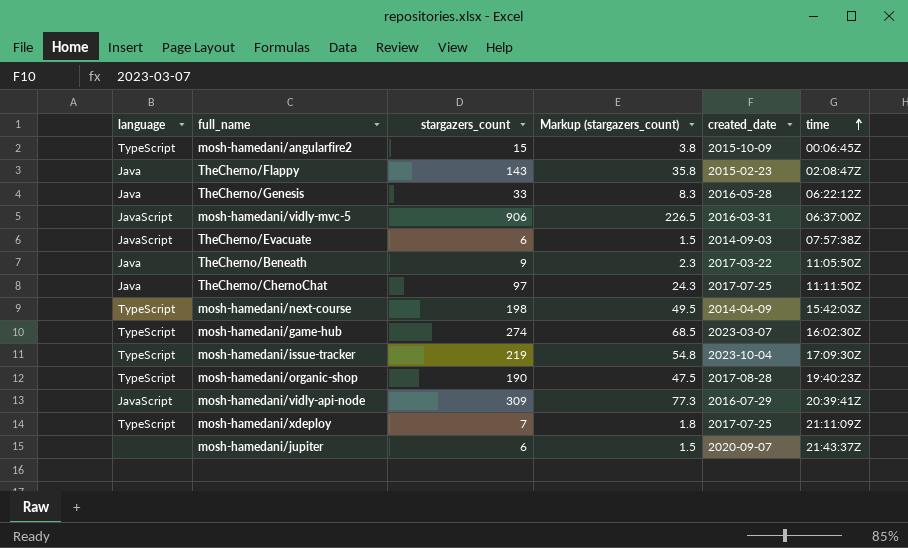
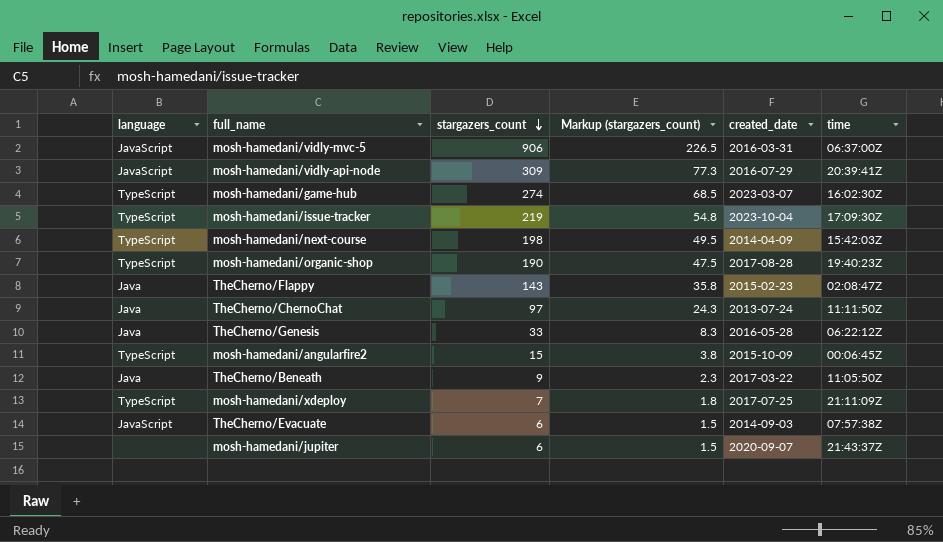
row order: time ascending -> stargazers_count descending
TheCherno/ChernoChat | created_date: 2017-07-25 -> 2013-07-24

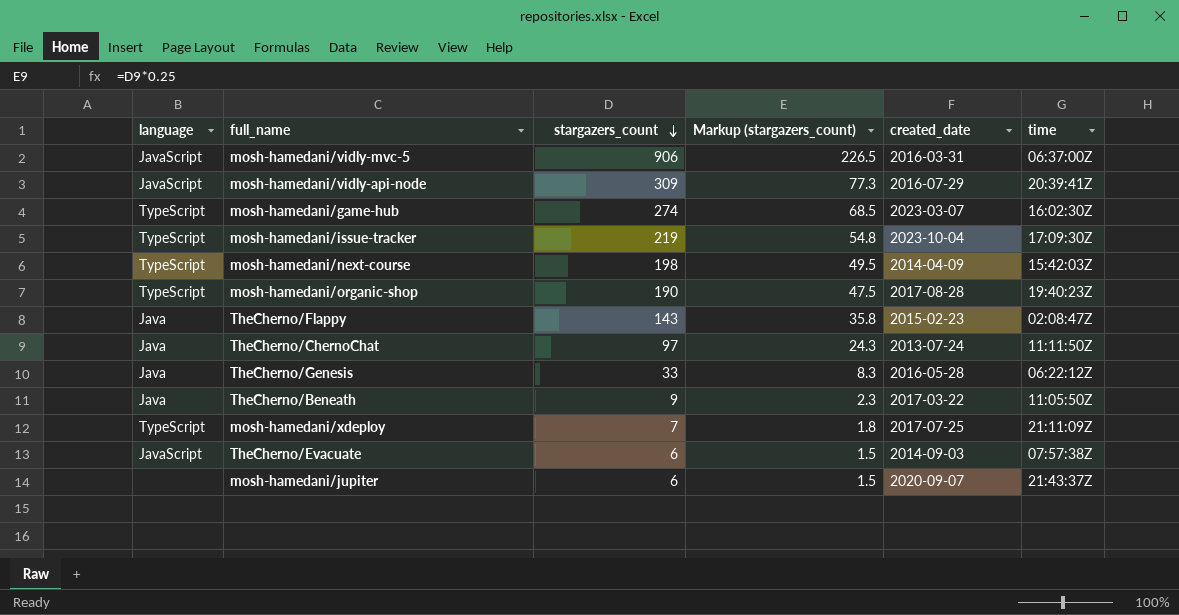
row mosh-hamedani/angularfire2: TypeScript | 15 | 3.8 | 2015-10-09 | 00:06:45Z -> none

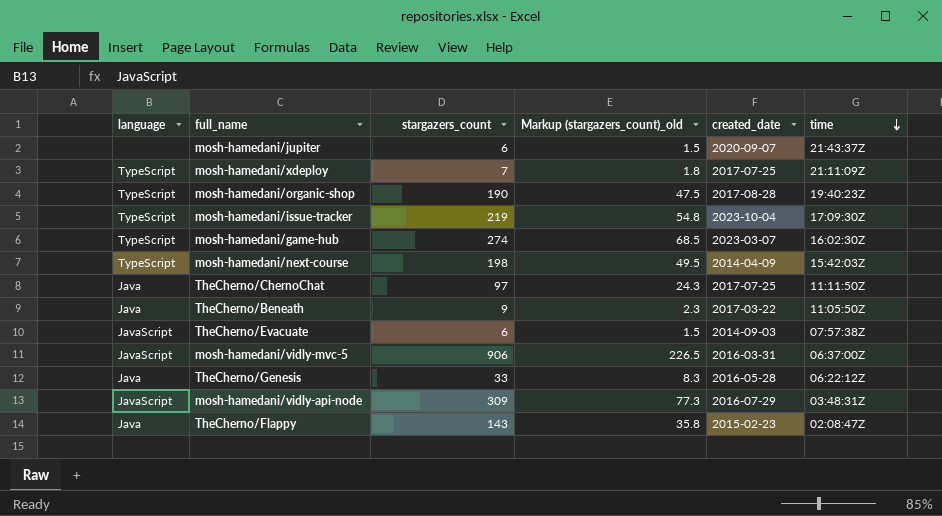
row order: stargazers_count descending -> time descending
column name: Markup (stargazers_count) -> Markup (stargazers_count)_old
TheCherno/ChernoChat | created_date: 2013-07-24 -> 2017-07-25
mosh-hamedani/vidly-api-node | time: 20:39:41Z -> 03:48:31Z

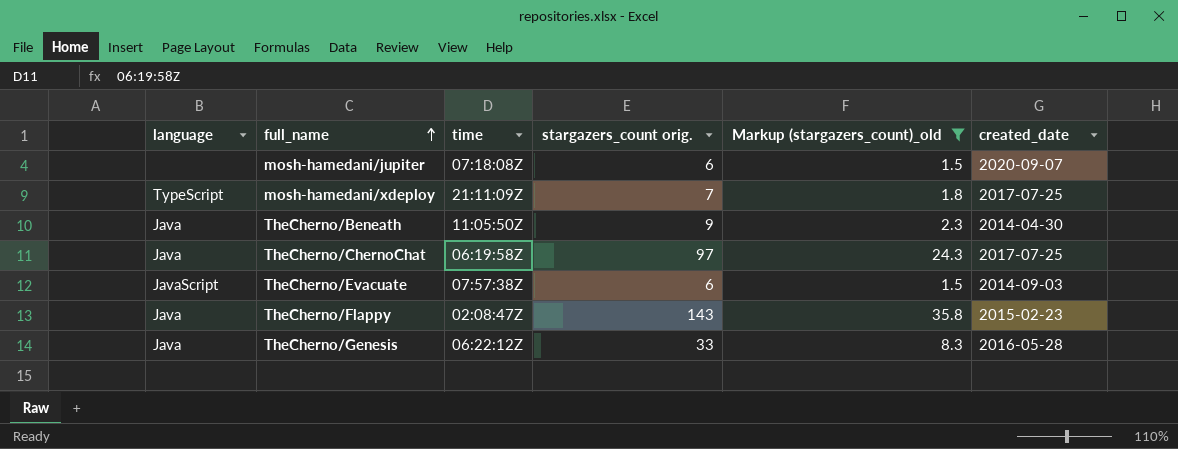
filter: none -> Markup (stargazers_count)_old <= 35.8
row order: time descending -> full_name ascending
column time | position: 6 -> 3
column name: stargazers_count -> stargazers_count orig.
mosh-hamedani/jupiter | time: 21:43:37Z -> 07:18:08Z
TheCherno/Beneath | created_date: 2017-03-22 -> 2014-04-30
TheCherno/ChernoChat | time: 11:11:50Z -> 06:19:58Z

